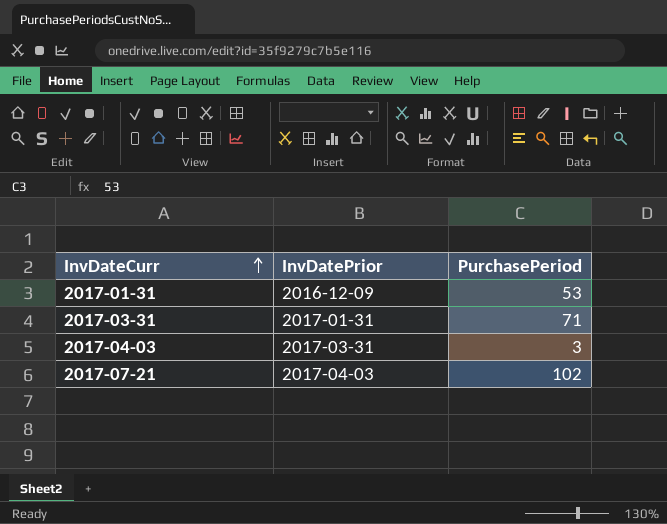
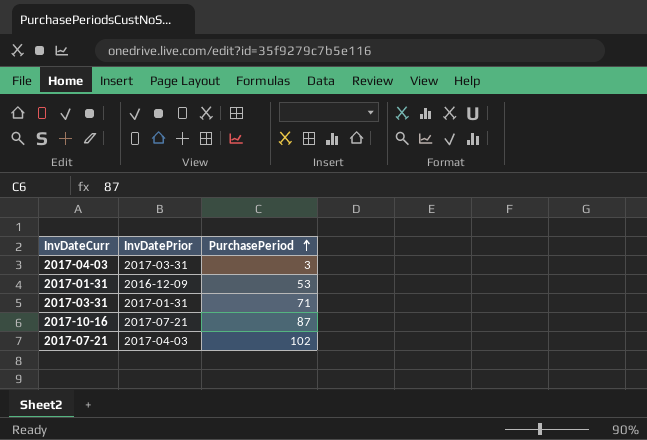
row order: InvDateCurr ascending -> PurchasePeriod ascending
row 2017-10-16: none -> 2017-07-21 | 87

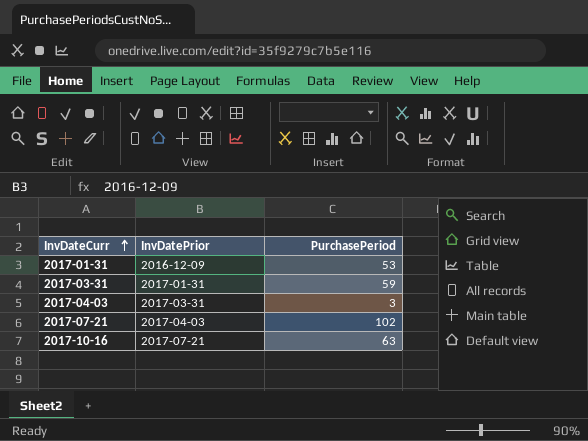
row order: PurchasePeriod ascending -> InvDateCurr ascending
2017-03-31 | PurchasePeriod: 71 -> 59
2017-10-16 | PurchasePeriod: 87 -> 63

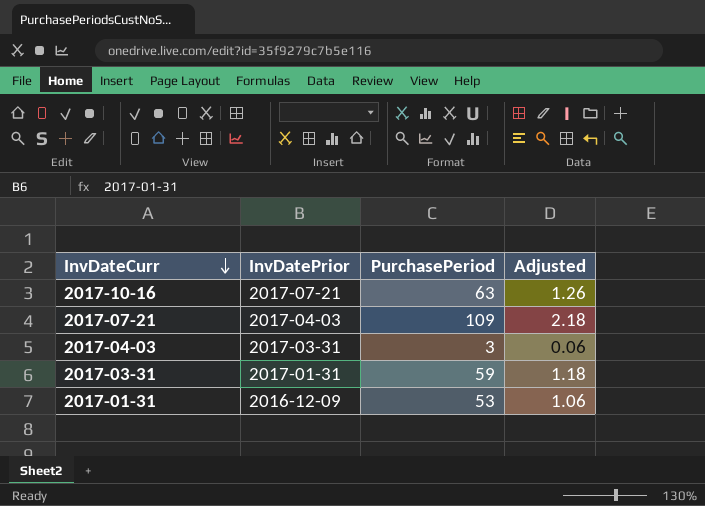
row order: InvDateCurr ascending -> InvDateCurr descending
column Adjusted | formula: none -> [PurchasePeriod] * 0.02
2017-07-21 | PurchasePeriod: 102 -> 109

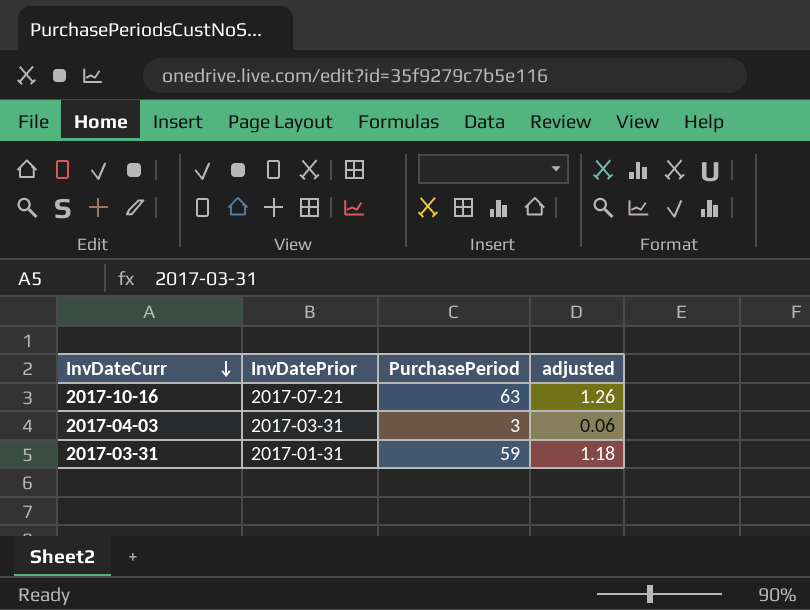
column name: Adjusted -> adjusted
row 2017-07-21: 2017-04-03 | 109 | 2.18 -> none
row 2017-01-31: 2016-12-09 | 53 | 1.06 -> none

